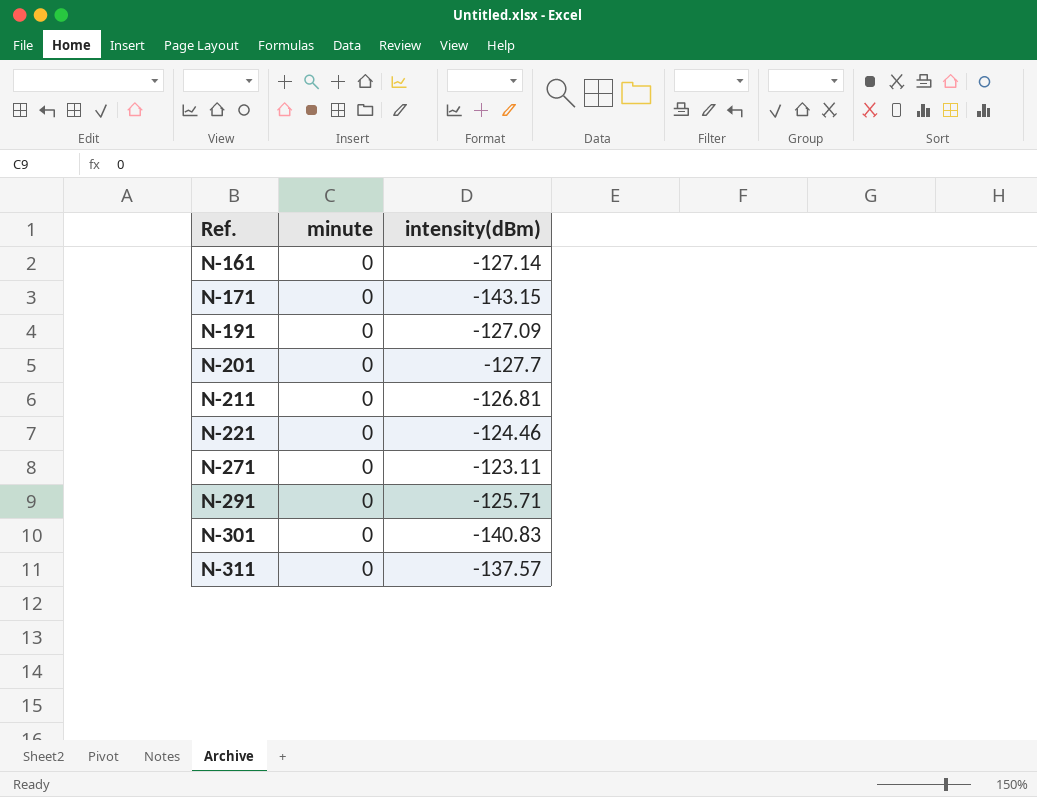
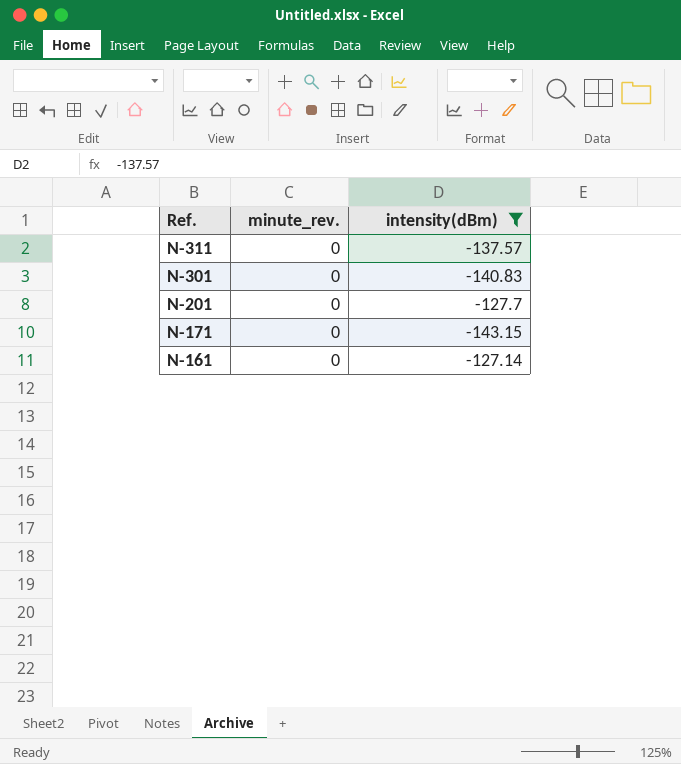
filter: none -> intensity(dBm) <= -127.14
row order: Ref. ascending -> Ref. descending
column name: minute -> minute_rev.

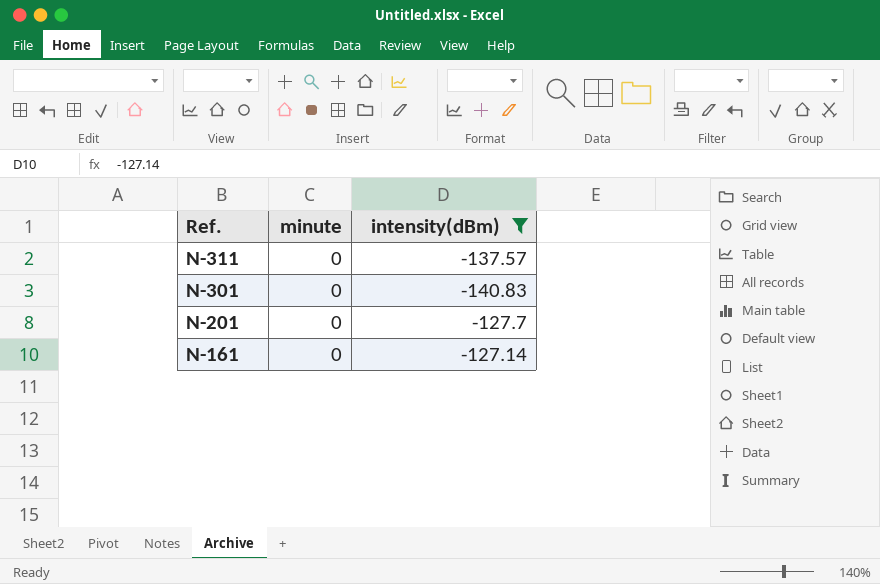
column name: minute_rev. -> minute
row N-171: 0 | -143.15 -> none

